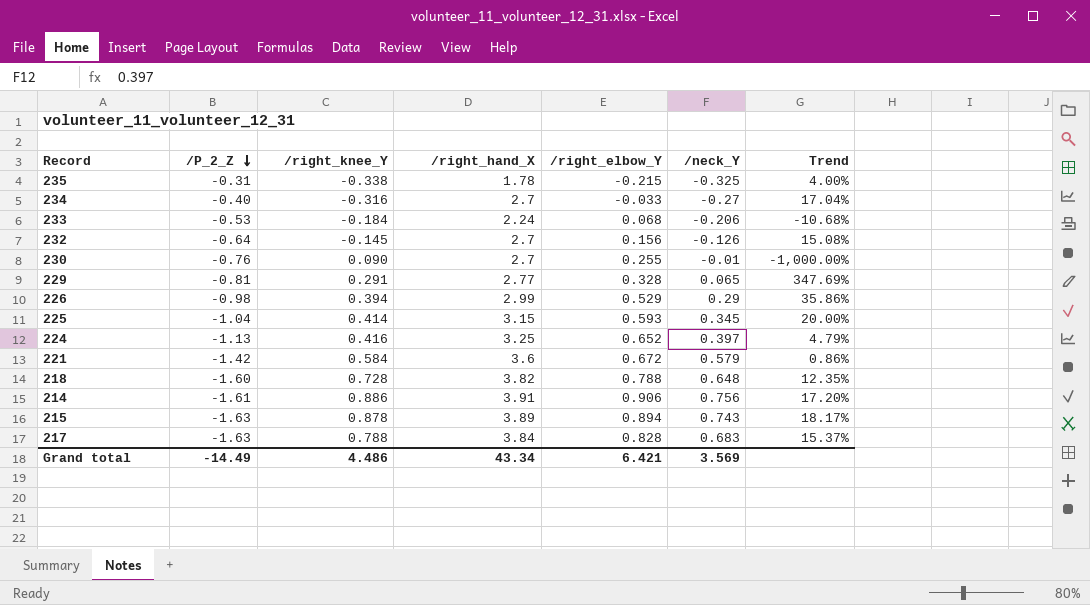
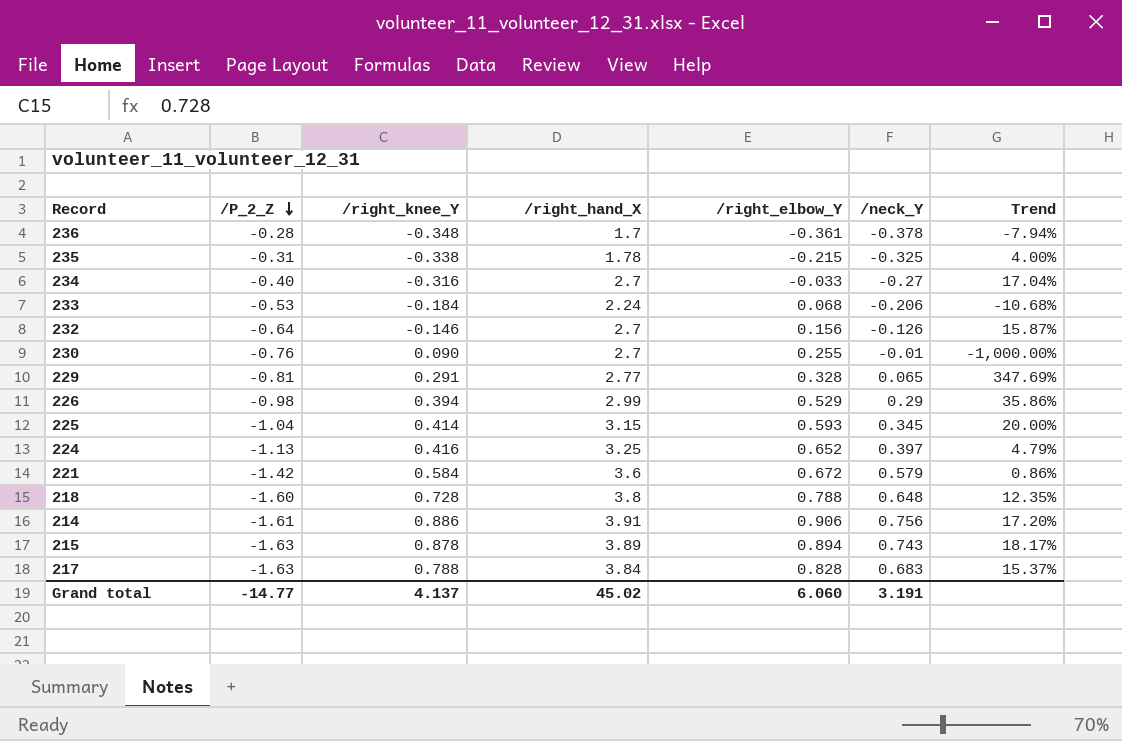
row 236: none -> -0.28 | -0.348 | 1.7 | -0.361 | -0.378 | -7.94%
232 | /right_knee_Y: -0.145 -> -0.146
232 | Trend: 15.08% -> 15.87%
218 | /right_hand_X: 3.82 -> 3.8
Grand total | /P_2_Z: -14.49 -> -14.77
Grand total | /right_knee_Y: 4.486 -> 4.137
Grand total | /right_hand_X: 43.34 -> 45.02
Grand total | /right_elbow_Y: 6.421 -> 6.060
Grand total | /neck_Y: 3.569 -> 3.191

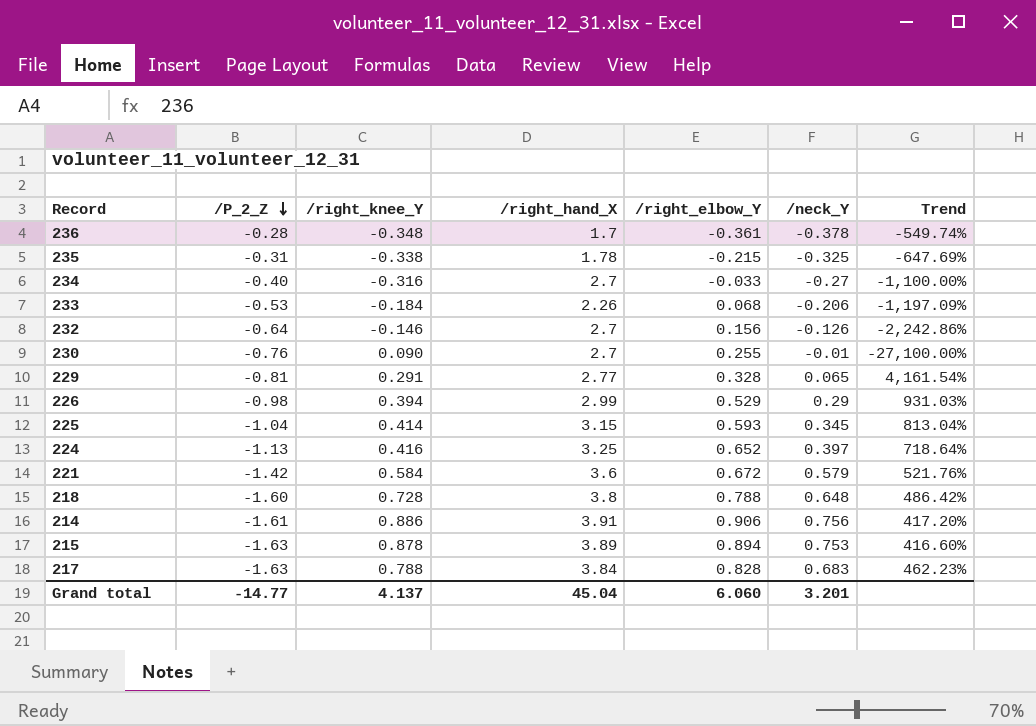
column Trend | formula: ([/right_knee_Y] - [/neck_Y]) / [/neck_Y] -> ([/right_hand_X] - [/neck_Y]) / [/neck_Y]
233 | /right_hand_X: 2.24 -> 2.26
215 | /neck_Y: 0.743 -> 0.753
Grand total | /right_hand_X: 45.02 -> 45.04
Grand total | /neck_Y: 3.191 -> 3.201

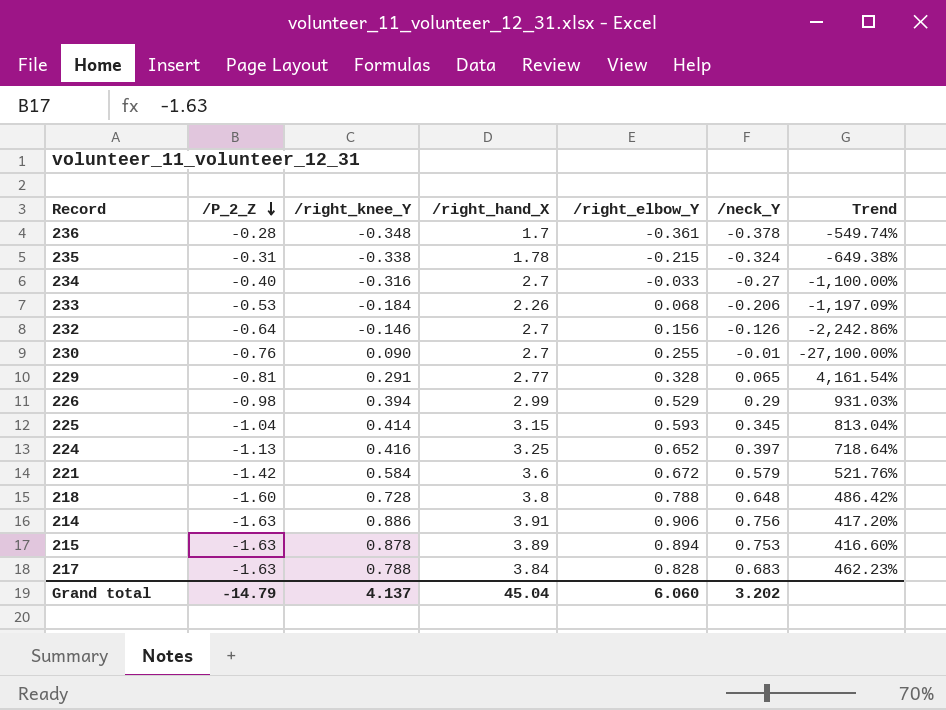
235 | /neck_Y: -0.325 -> -0.324
235 | Trend: -647.69% -> -649.38%
214 | /P_2_Z: -1.61 -> -1.63
Grand total | /P_2_Z: -14.77 -> -14.79
Grand total | /neck_Y: 3.201 -> 3.202

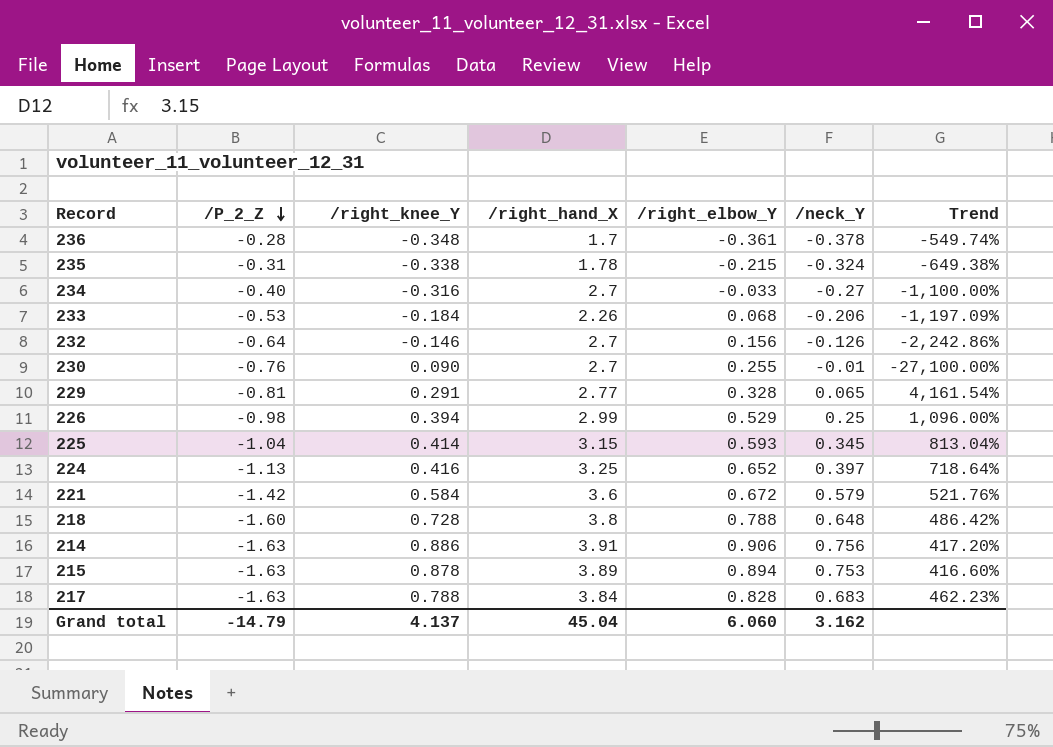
226 | /neck_Y: 0.29 -> 0.25
226 | Trend: 931.03% -> 1,096.00%
Grand total | /neck_Y: 3.202 -> 3.162

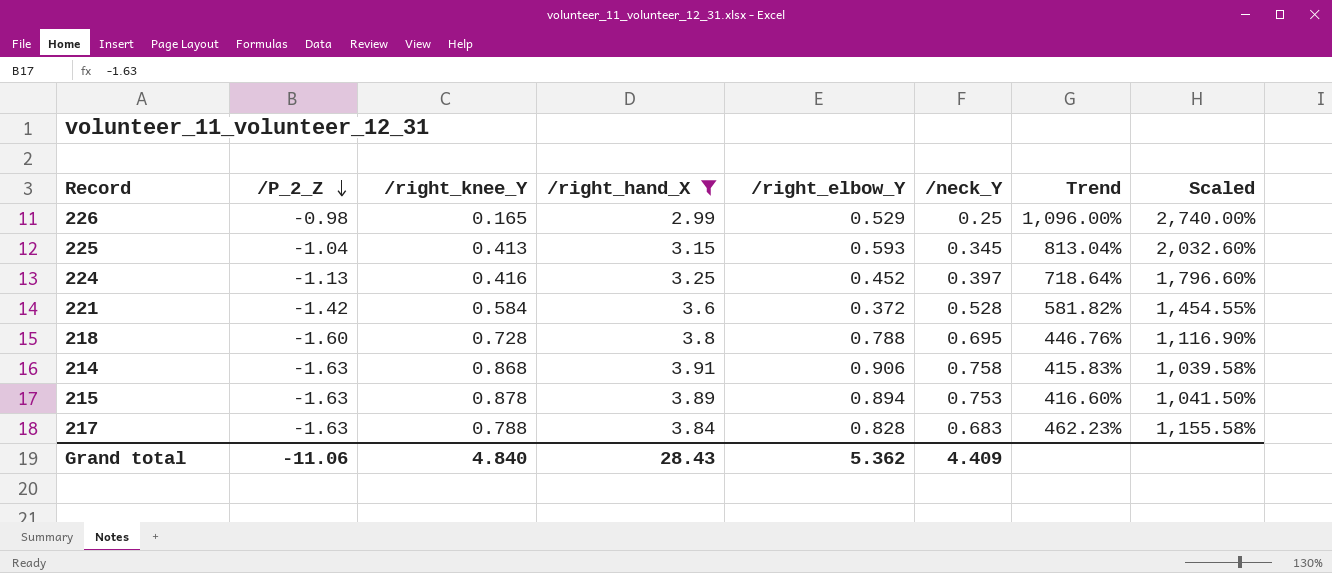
filter: none -> /right_hand_X >= 2.99
column Scaled | formula: none -> [Trend] * 2.5
226 | /right_knee_Y: 0.394 -> 0.165
225 | /right_knee_Y: 0.414 -> 0.413
224 | /right_elbow_Y: 0.652 -> 0.452
221 | /right_elbow_Y: 0.672 -> 0.372
221 | /neck_Y: 0.579 -> 0.528
221 | Trend: 521.76% -> 581.82%
218 | /neck_Y: 0.648 -> 0.695
218 | Trend: 486.42% -> 446.76%
214 | /right_knee_Y: 0.886 -> 0.868
214 | /neck_Y: 0.756 -> 0.758
214 | Trend: 417.20% -> 415.83%
Grand total | /P_2_Z: -14.79 -> -11.06
Grand total | /right_knee_Y: 4.137 -> 4.840
Grand total | /right_hand_X: 45.04 -> 28.43
Grand total | /right_elbow_Y: 6.060 -> 5.362
Grand total | /neck_Y: 3.162 -> 4.409

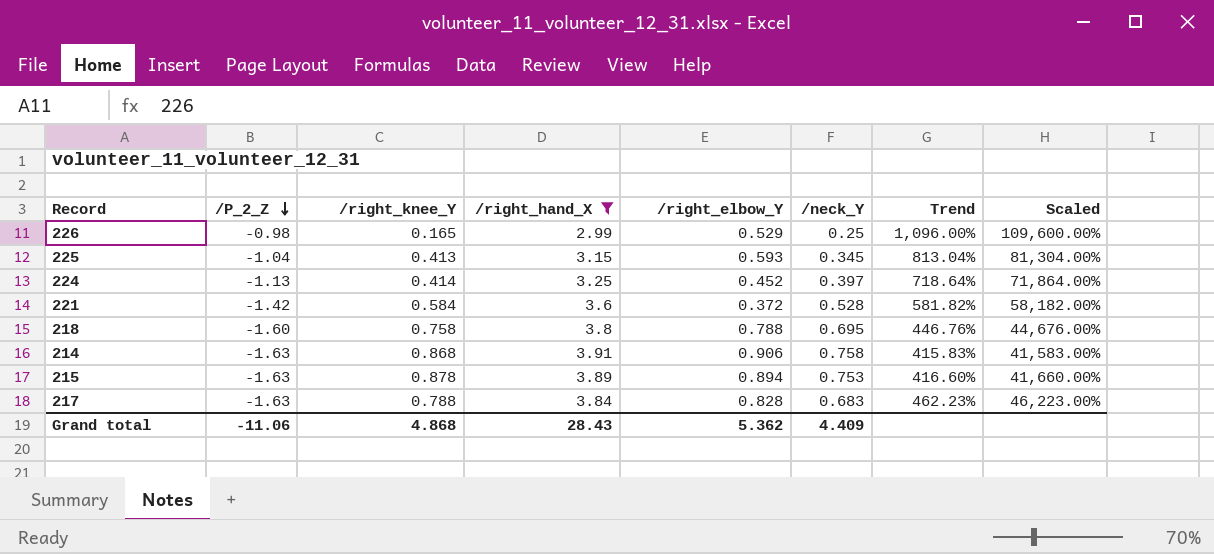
column Scaled | formula: [Trend] * 2.5 -> [Trend] * 100
224 | /right_knee_Y: 0.416 -> 0.414
218 | /right_knee_Y: 0.728 -> 0.758
Grand total | /right_knee_Y: 4.840 -> 4.868

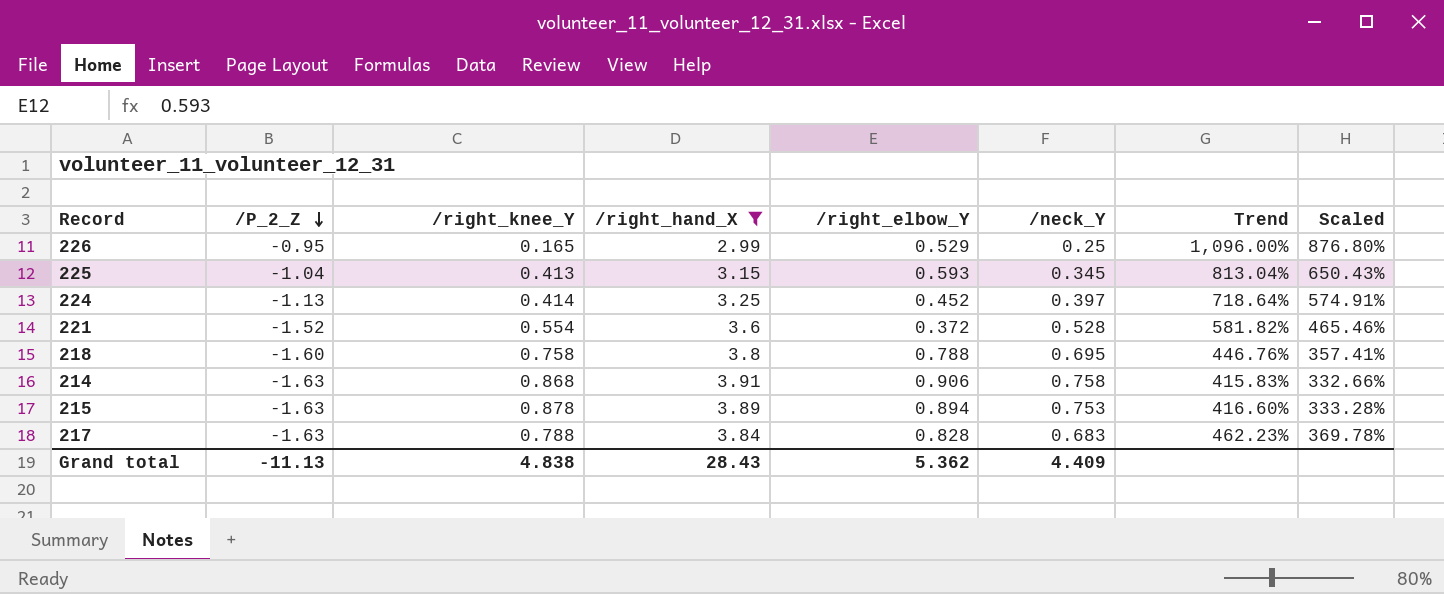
column Scaled | formula: [Trend] * 100 -> [Trend] * 0.8
226 | /P_2_Z: -0.98 -> -0.95
221 | /P_2_Z: -1.42 -> -1.52
221 | /right_knee_Y: 0.584 -> 0.554
Grand total | /P_2_Z: -11.06 -> -11.13
Grand total | /right_knee_Y: 4.868 -> 4.838

